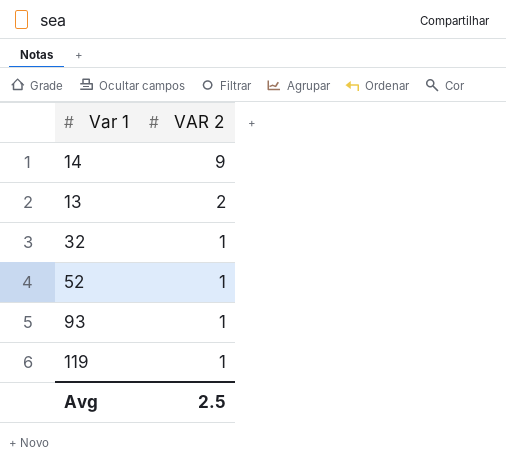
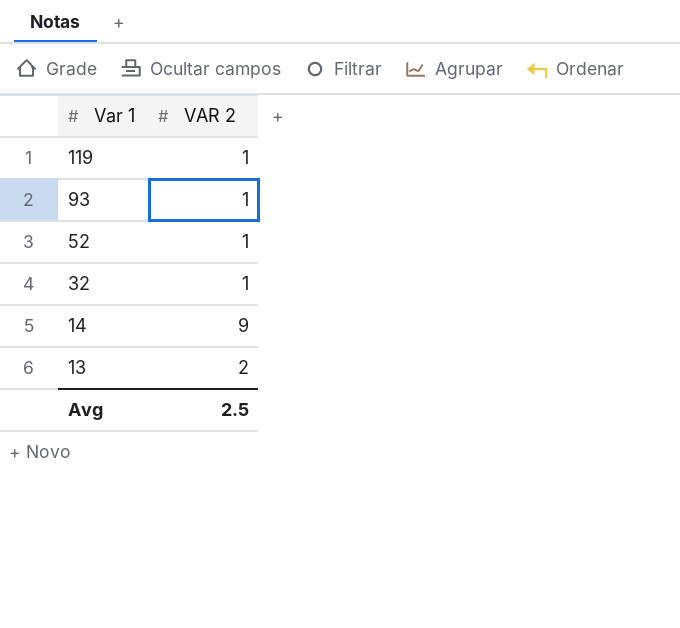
row order: VAR 2 descending -> Var 1 descending

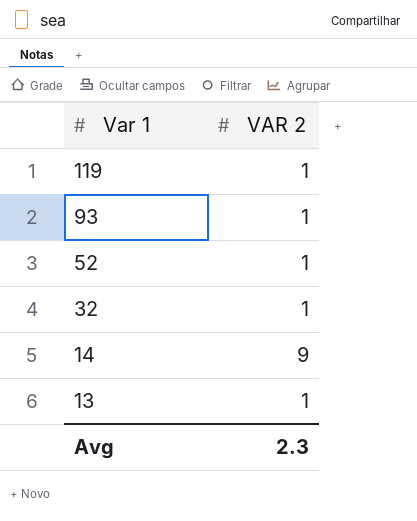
13 | VAR 2: 2 -> 1
Avg | VAR 2: 2.5 -> 2.3

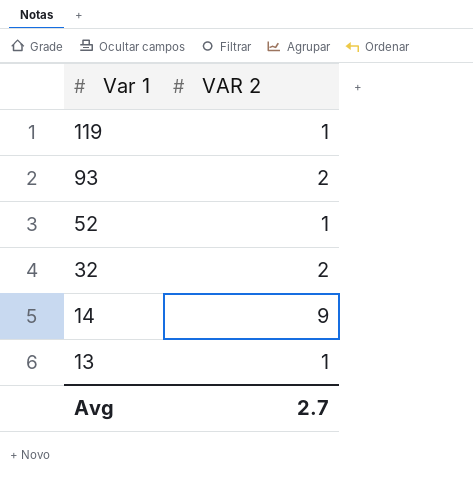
93 | VAR 2: 1 -> 2
32 | VAR 2: 1 -> 2
Avg | VAR 2: 2.3 -> 2.7

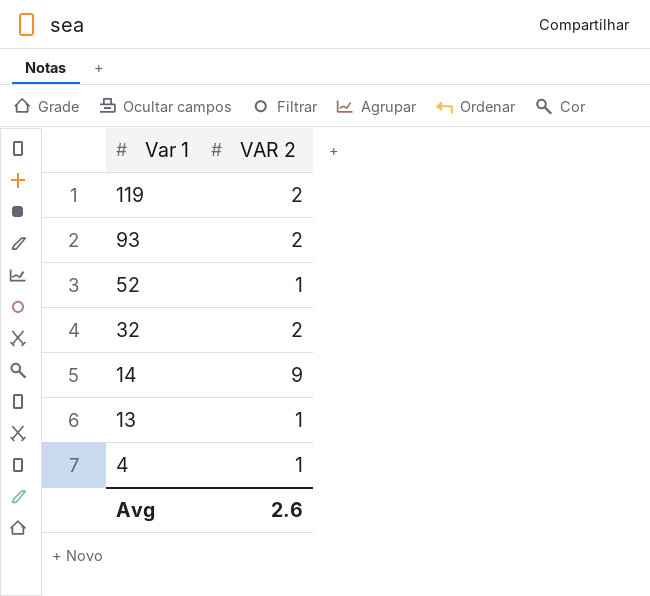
119 | VAR 2: 1 -> 2
row 4: none -> 1
Avg | VAR 2: 2.7 -> 2.6

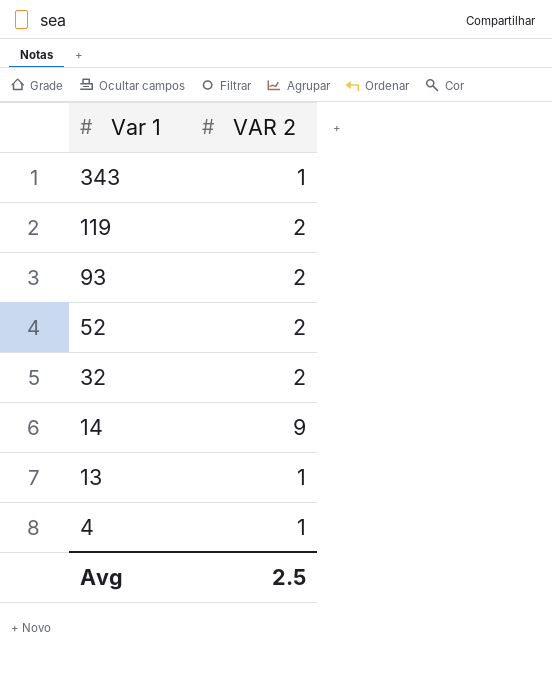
row 343: none -> 1
52 | VAR 2: 1 -> 2
Avg | VAR 2: 2.6 -> 2.5

